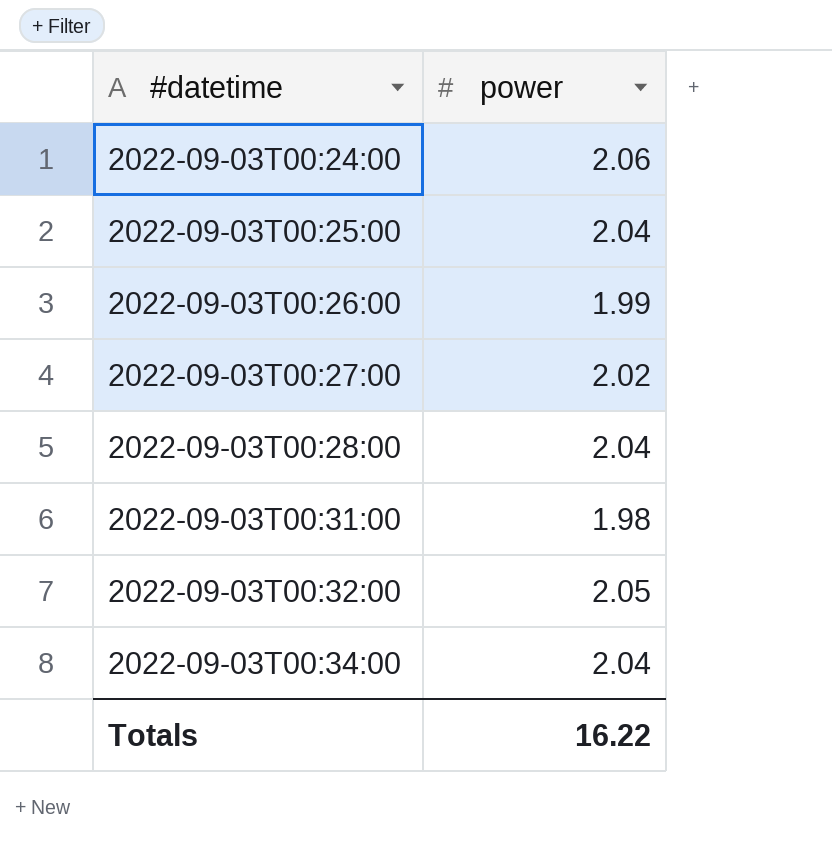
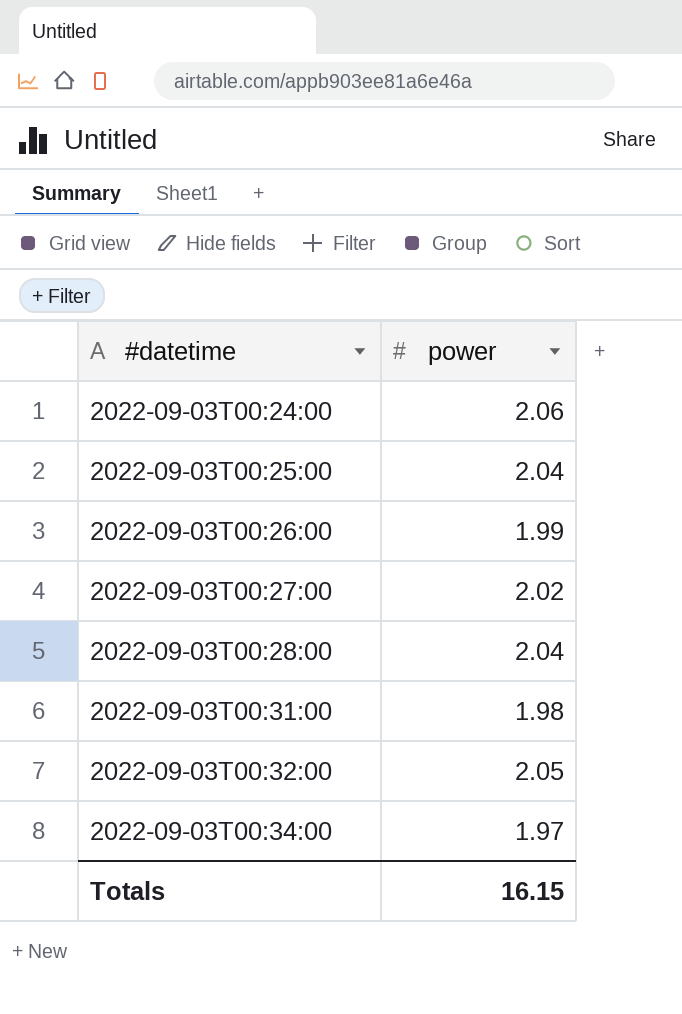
2022-09-03T00:34:00 | power: 2.04 -> 1.97
Totals | power: 16.22 -> 16.15

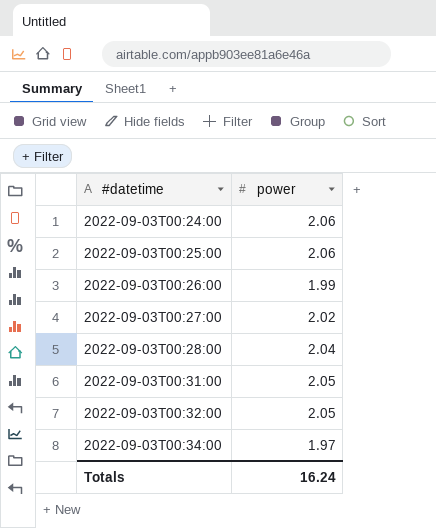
2022-09-03T00:25:00 | power: 2.04 -> 2.06
2022-09-03T00:31:00 | power: 1.98 -> 2.05
Totals | power: 16.15 -> 16.24

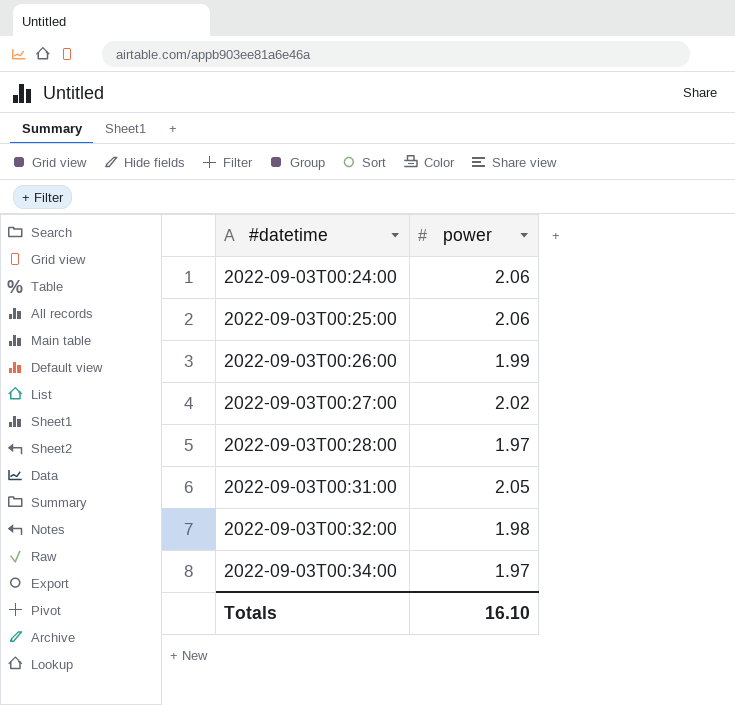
2022-09-03T00:28:00 | power: 2.04 -> 1.97
2022-09-03T00:32:00 | power: 2.05 -> 1.98
Totals | power: 16.24 -> 16.10

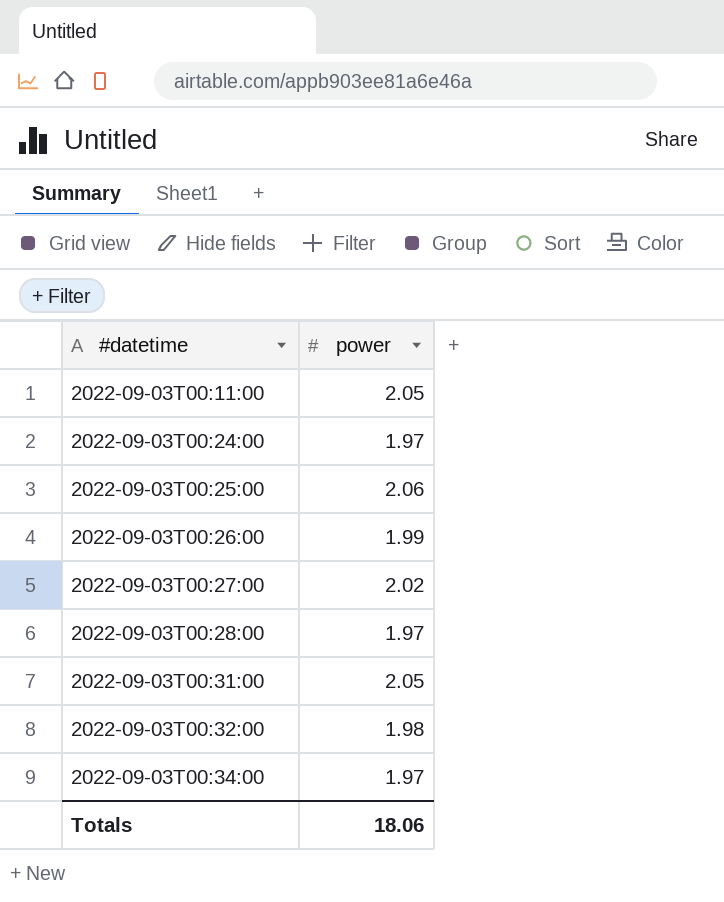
row 2022-09-03T00:11:00: none -> 2.05
2022-09-03T00:24:00 | power: 2.06 -> 1.97
Totals | power: 16.10 -> 18.06

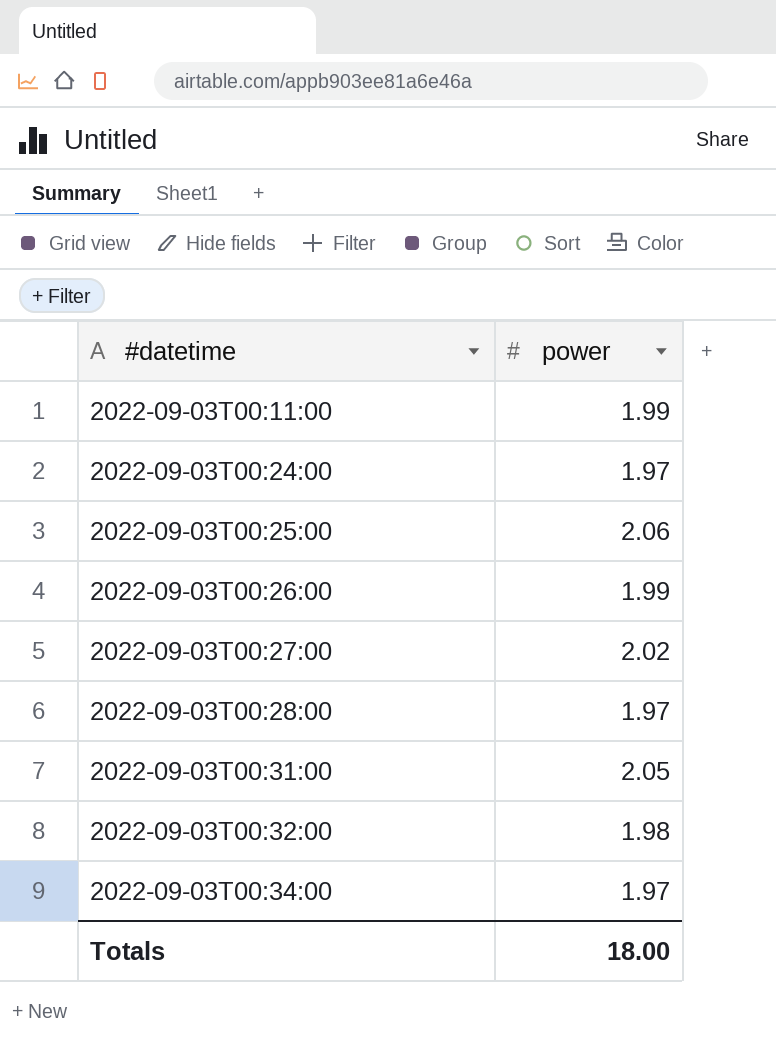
2022-09-03T00:11:00 | power: 2.05 -> 1.99
Totals | power: 18.06 -> 18.00

